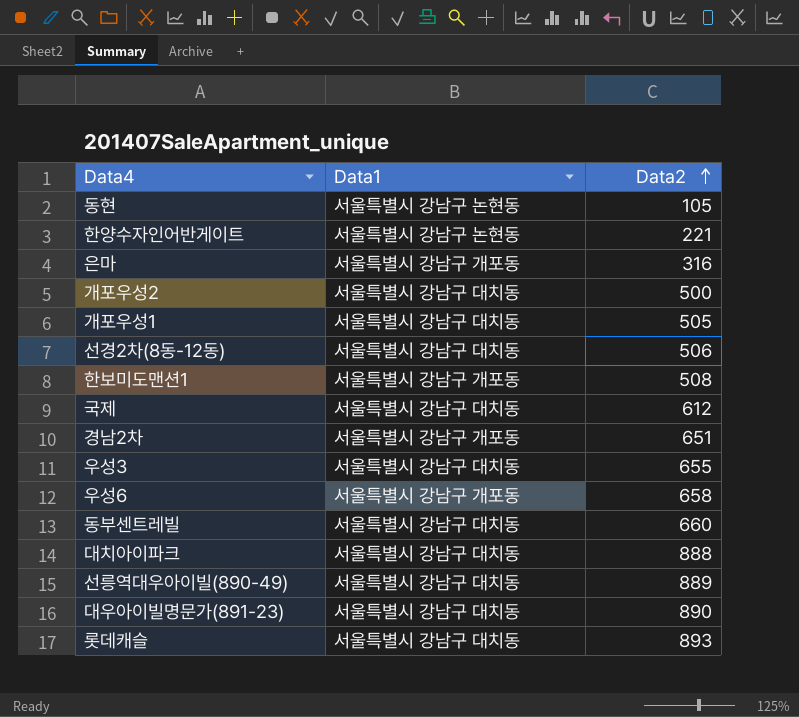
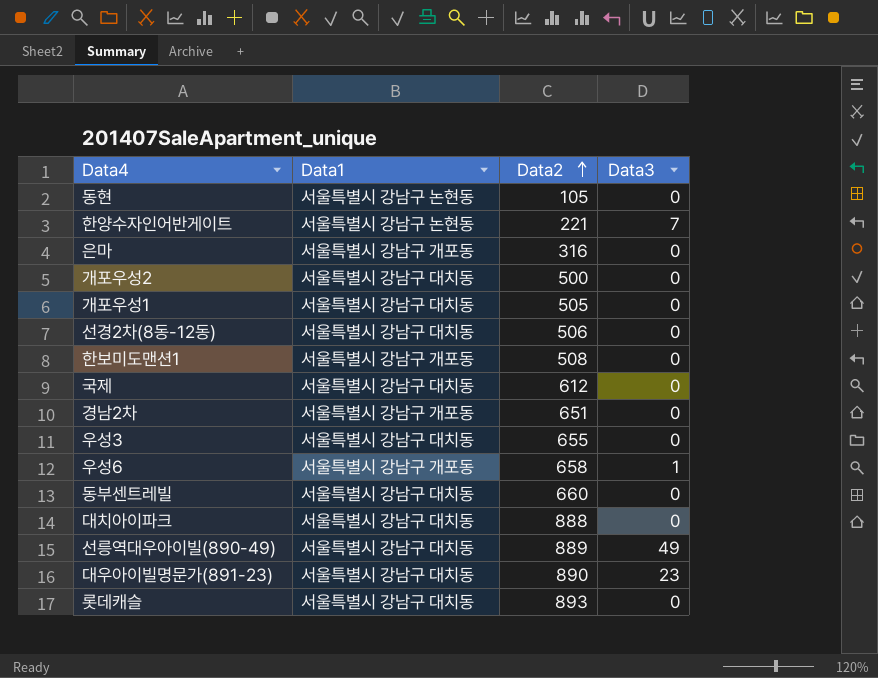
column Data3 | position: none -> 4

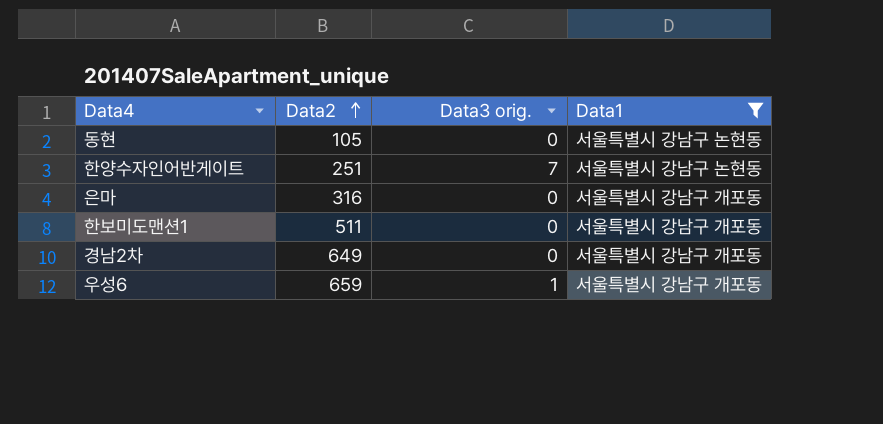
filter: none -> Data1 != 서울특별시 강남구 대치동
column name: Data3 -> Data3 orig.
column Data1 | position: 2 -> 4
한양수자인어반게이트 | Data2: 221 -> 251
한보미도맨션1 | Data2: 508 -> 511
경남2차 | Data2: 651 -> 649
우성6 | Data2: 658 -> 659

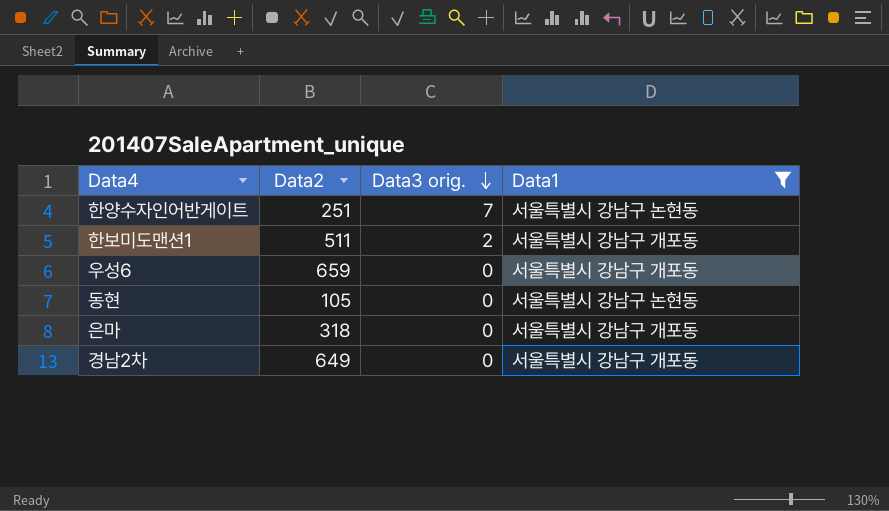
row order: Data2 ascending -> Data3 orig. descending
한보미도맨션1 | Data3 orig.: 0 -> 2
우성6 | Data3 orig.: 1 -> 0
은마 | Data2: 316 -> 318

